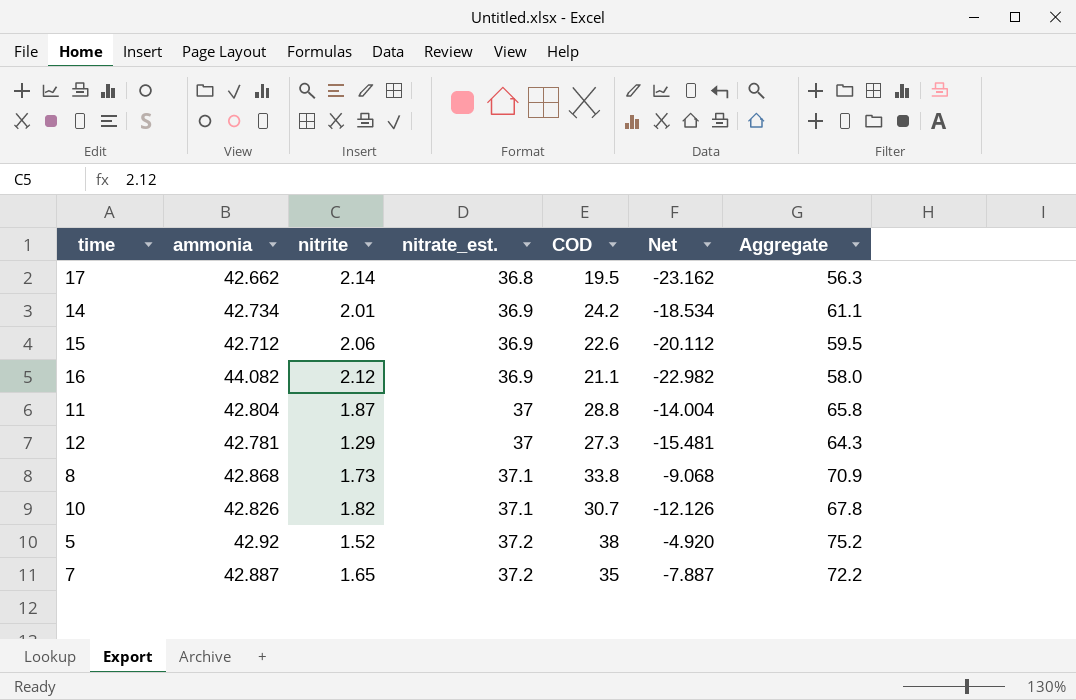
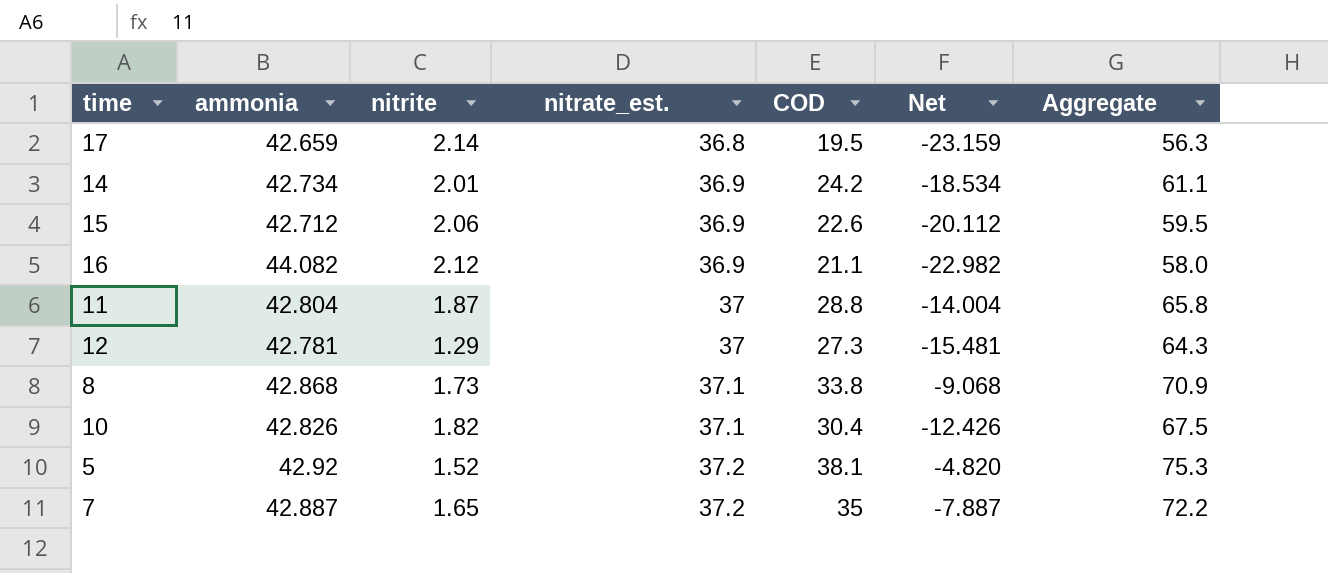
17 | ammonia: 42.662 -> 42.659
17 | Net: -23.162 -> -23.159
10 | COD: 30.7 -> 30.4
10 | Net: -12.126 -> -12.426
10 | Aggregate: 67.8 -> 67.5
5 | COD: 38 -> 38.1
5 | Net: -4.920 -> -4.820
5 | Aggregate: 75.2 -> 75.3

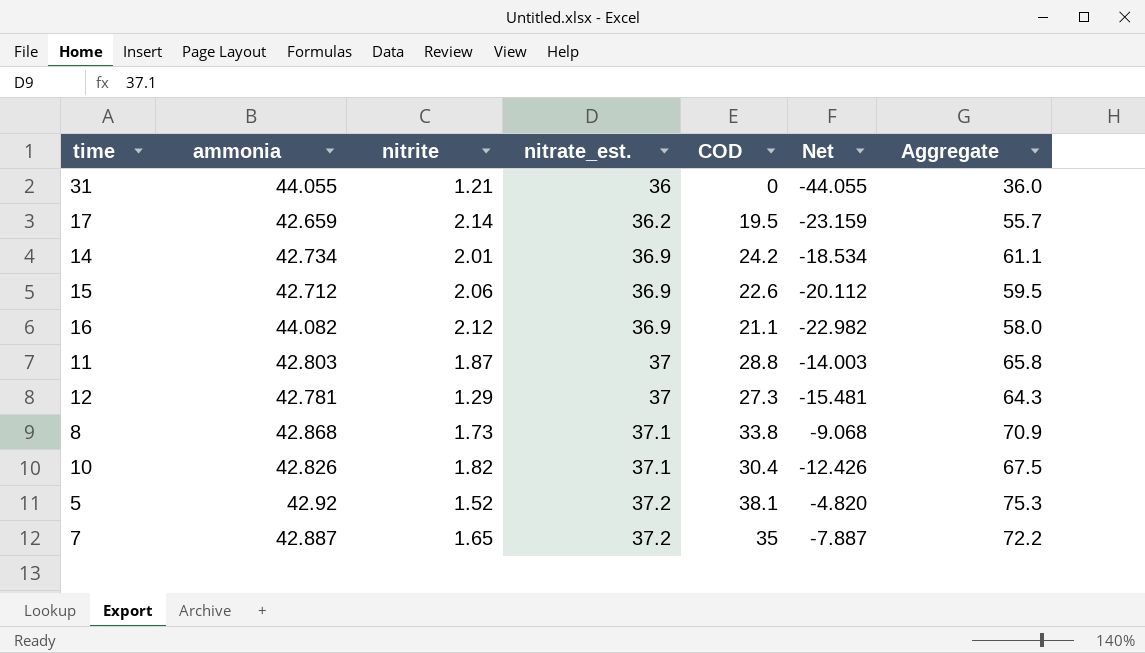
row 31: none -> 44.055 | 1.21 | 36 | 0 | -44.055 | 36.0
17 | nitrate_est.: 36.8 -> 36.2
17 | Aggregate: 56.3 -> 55.7
11 | ammonia: 42.804 -> 42.803
11 | Net: -14.004 -> -14.003

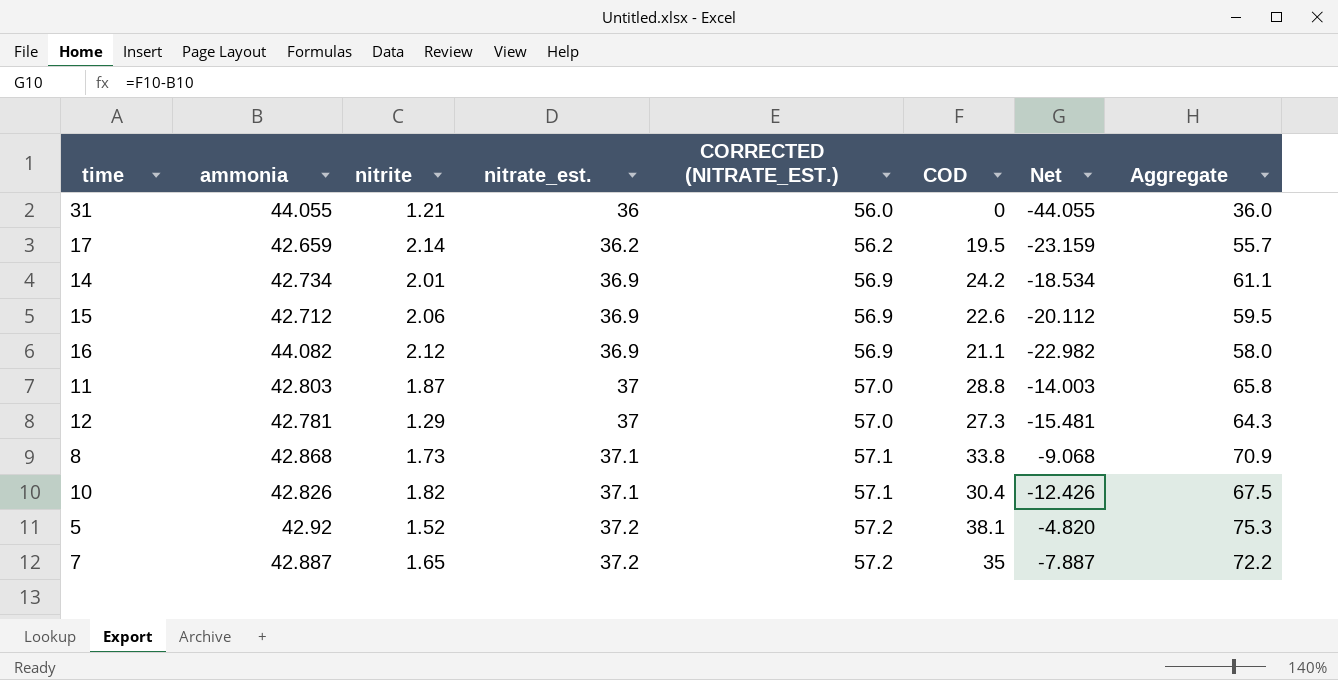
column CORRECTED (NITRATE_EST.) | formula: none -> [nitrate_est.] + 20

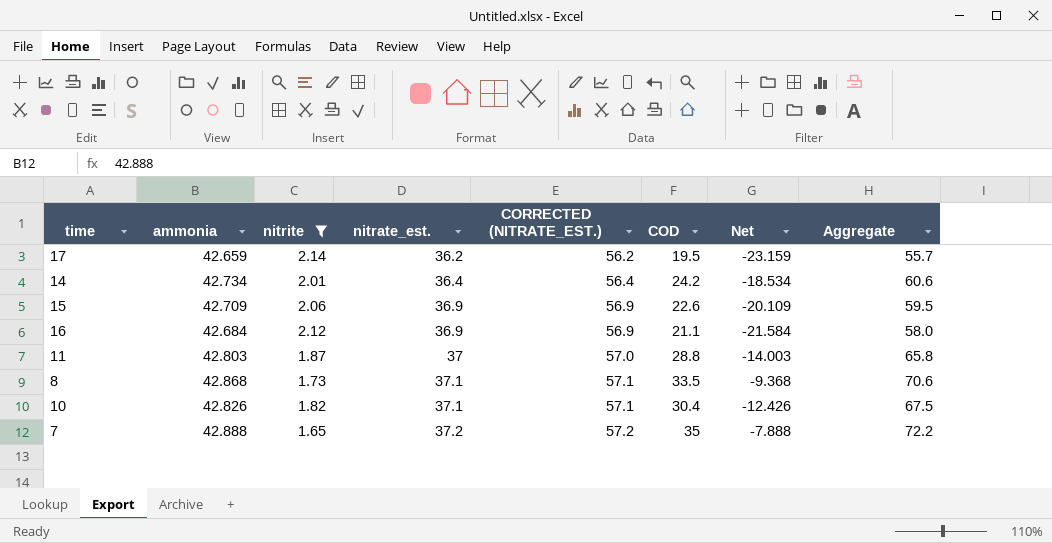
filter: none -> nitrite >= 1.65
14 | nitrate_est.: 36.9 -> 36.4
14 | CORRECTED (NITRATE_EST.): 56.9 -> 56.4
14 | Aggregate: 61.1 -> 60.6
15 | ammonia: 42.712 -> 42.709
15 | Net: -20.112 -> -20.109
16 | ammonia: 44.082 -> 42.684
16 | Net: -22.982 -> -21.584
8 | COD: 33.8 -> 33.5
8 | Net: -9.068 -> -9.368
8 | Aggregate: 70.9 -> 70.6
7 | ammonia: 42.887 -> 42.888
7 | Net: -7.887 -> -7.888

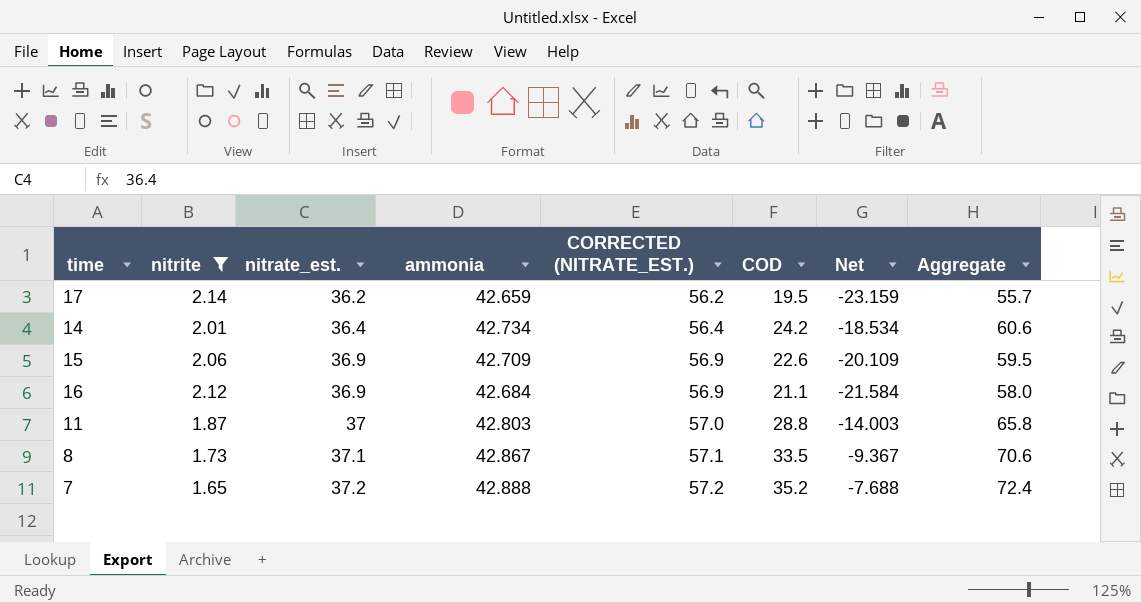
column ammonia | position: 2 -> 4
row 10: 42.826 | 1.82 | 37.1 | 57.1 | 30.4 | -12.426 | 67.5 -> none
8 | ammonia: 42.868 -> 42.867
8 | Net: -9.368 -> -9.367
7 | COD: 35 -> 35.2
7 | Net: -7.888 -> -7.688
7 | Aggregate: 72.2 -> 72.4

